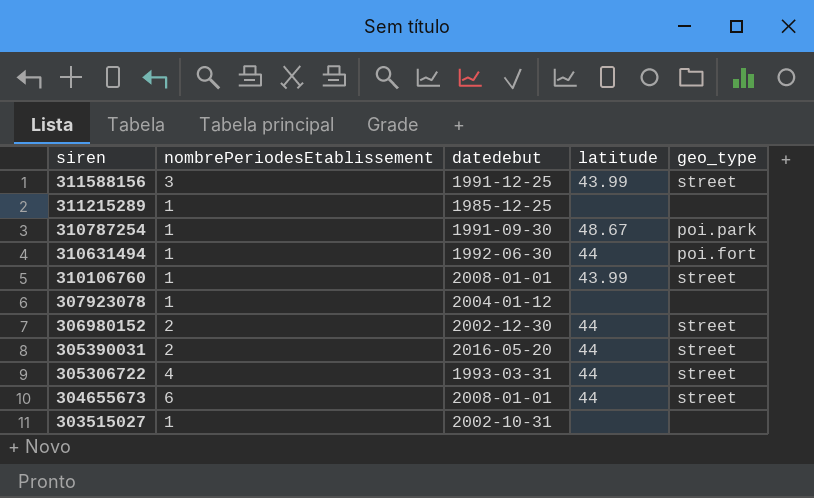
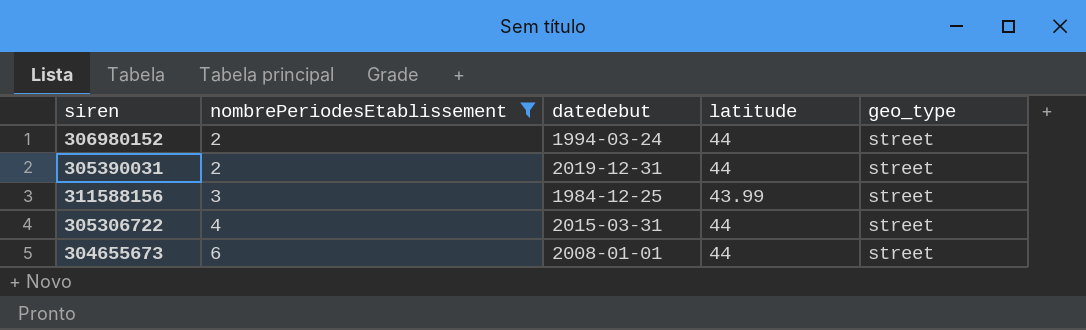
filter: none -> nombrePeriodesEtablissement != 1
row order: siren descending -> nombrePeriodesEtablissement ascending
306980152 | datedebut: 2002-12-30 -> 1994-03-24
305390031 | datedebut: 2016-05-20 -> 2019-12-31
311588156 | datedebut: 1991-12-25 -> 1984-12-25
305306722 | datedebut: 1993-03-31 -> 2015-03-31

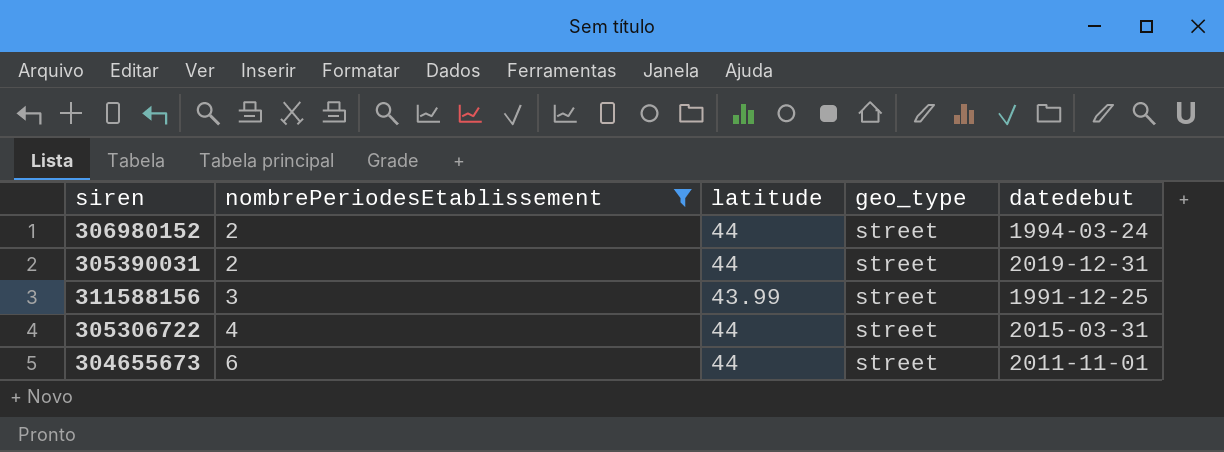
column datedebut | position: 3 -> 5
311588156 | datedebut: 1984-12-25 -> 1991-12-25
304655673 | datedebut: 2008-01-01 -> 2011-11-01

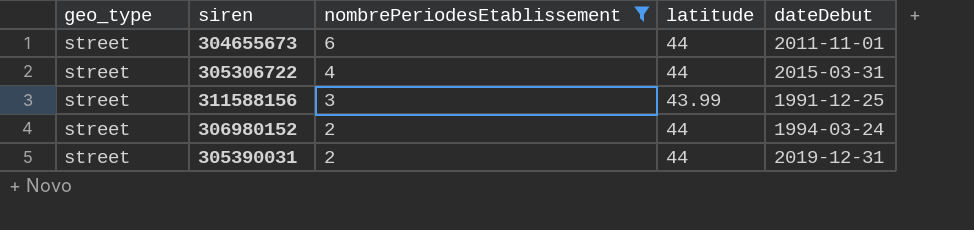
row order: nombrePeriodesEtablissement ascending -> nombrePeriodesEtablissement descending
column geo_type | position: 4 -> 1
column name: datedebut -> dateDebut

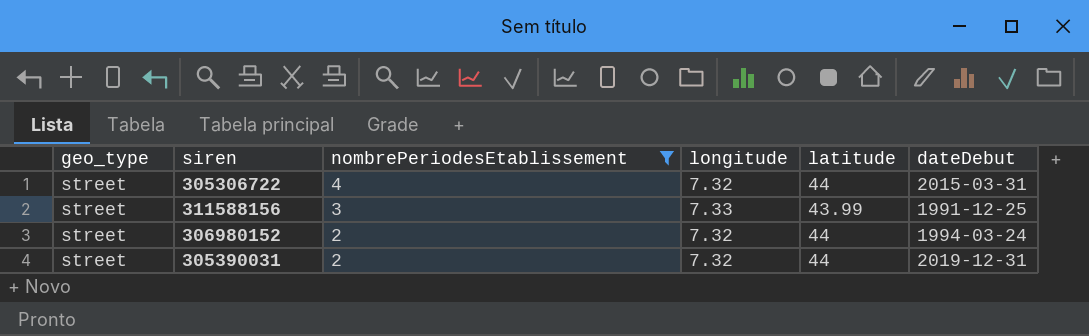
column longitude | position: none -> 4
row 304655673: street | 6 | 44 | 2011-11-01 -> none

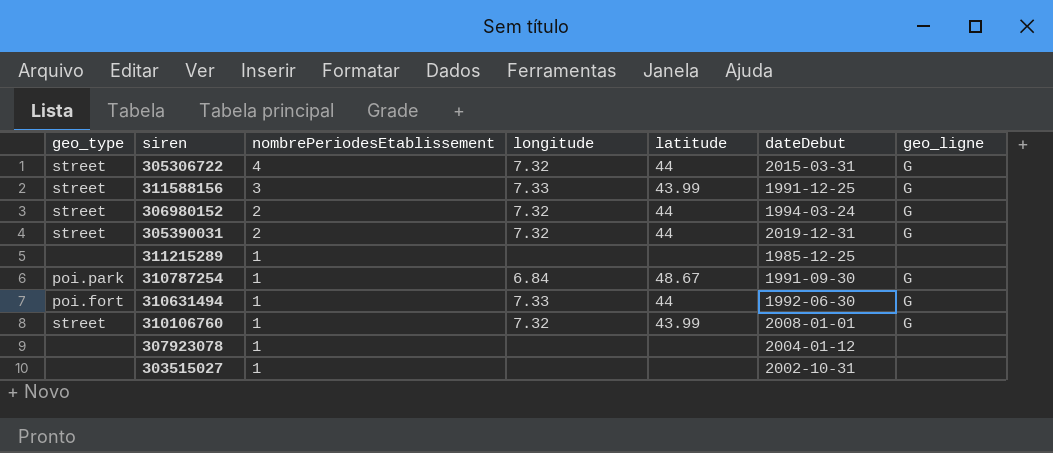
filter: nombrePeriodesEtablissement != 1 -> none
column geo_ligne | position: none -> 7

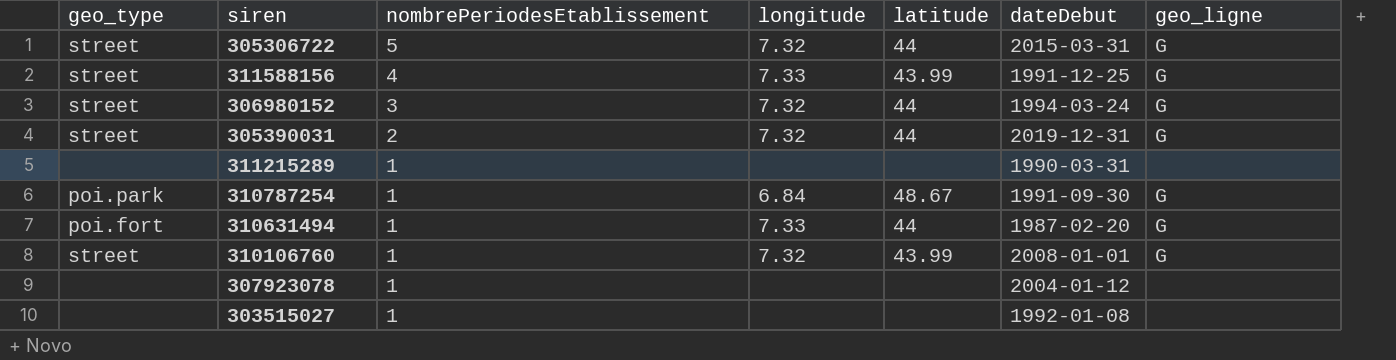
305306722 | nombrePeriodesEtablissement: 4 -> 5
311588156 | nombrePeriodesEtablissement: 3 -> 4
306980152 | nombrePeriodesEtablissement: 2 -> 3
311215289 | dateDebut: 1985-12-25 -> 1990-03-31
310631494 | dateDebut: 1992-06-30 -> 1987-02-20
303515027 | dateDebut: 2002-10-31 -> 1992-01-08

